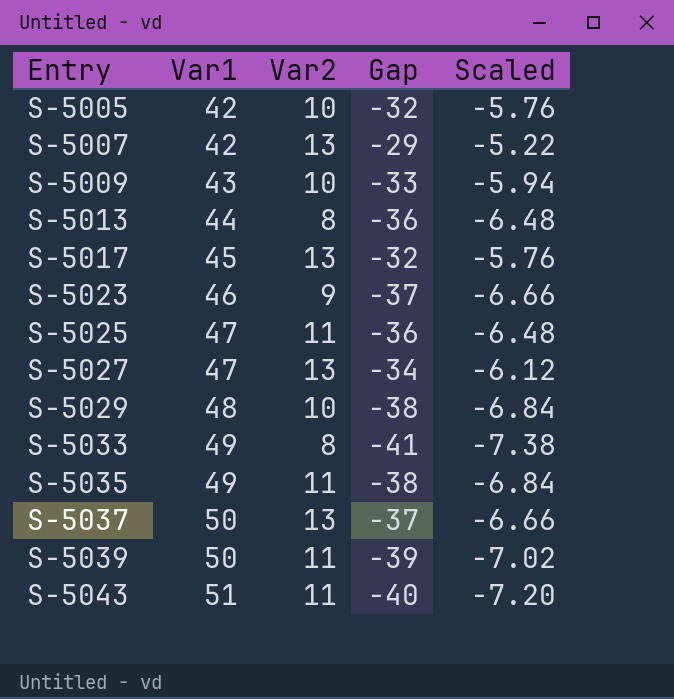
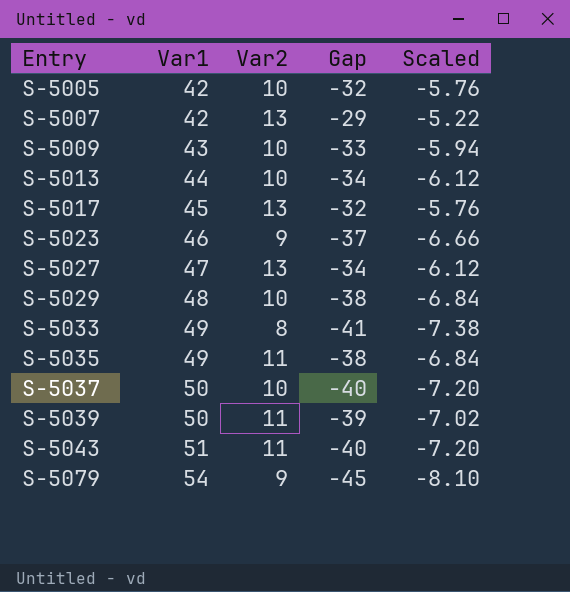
row S-5025: 47 | 11 | -36 | -6.48 -> none
S-5013 | Var2: 8 -> 10
S-5013 | Gap: -36 -> -34
S-5013 | Scaled: -6.48 -> -6.12
S-5037 | Var2: 13 -> 10
S-5037 | Gap: -37 -> -40
S-5037 | Scaled: -6.66 -> -7.20
row S-5079: none -> 54 | 9 | -45 | -8.10

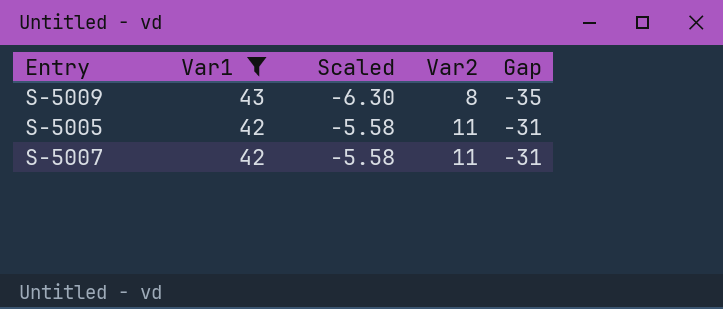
filter: none -> Var1 <= 43
row order: Entry ascending -> Var1 descending
column Scaled | position: 5 -> 3
S-5009 | Scaled: -5.94 -> -6.30
S-5009 | Var2: 10 -> 8
S-5009 | Gap: -33 -> -35
S-5005 | Scaled: -5.76 -> -5.58
S-5005 | Var2: 10 -> 11
S-5005 | Gap: -32 -> -31
S-5007 | Scaled: -5.22 -> -5.58
S-5007 | Var2: 13 -> 11
S-5007 | Gap: -29 -> -31

